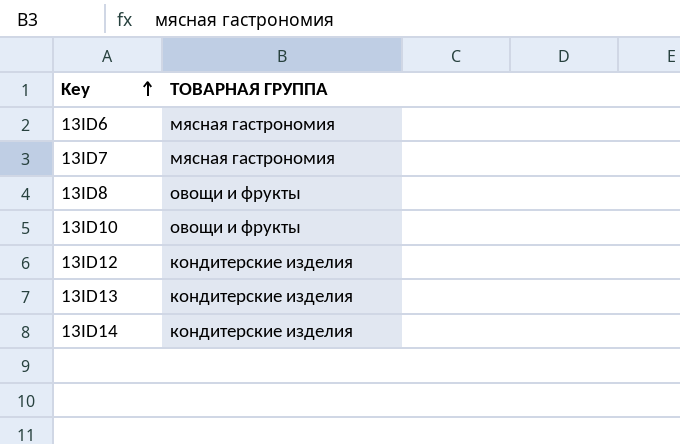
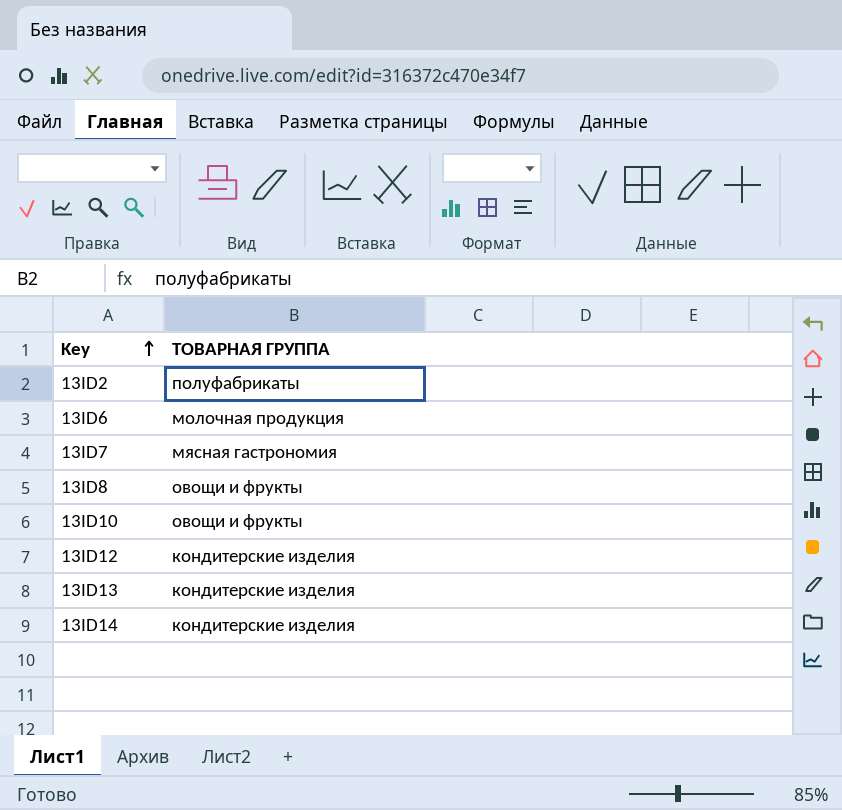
row 13ID2: none -> полуфабрикаты
13ID6 | ТОВАРНАЯ ГРУППА: мясная гастрономия -> молочная продукция

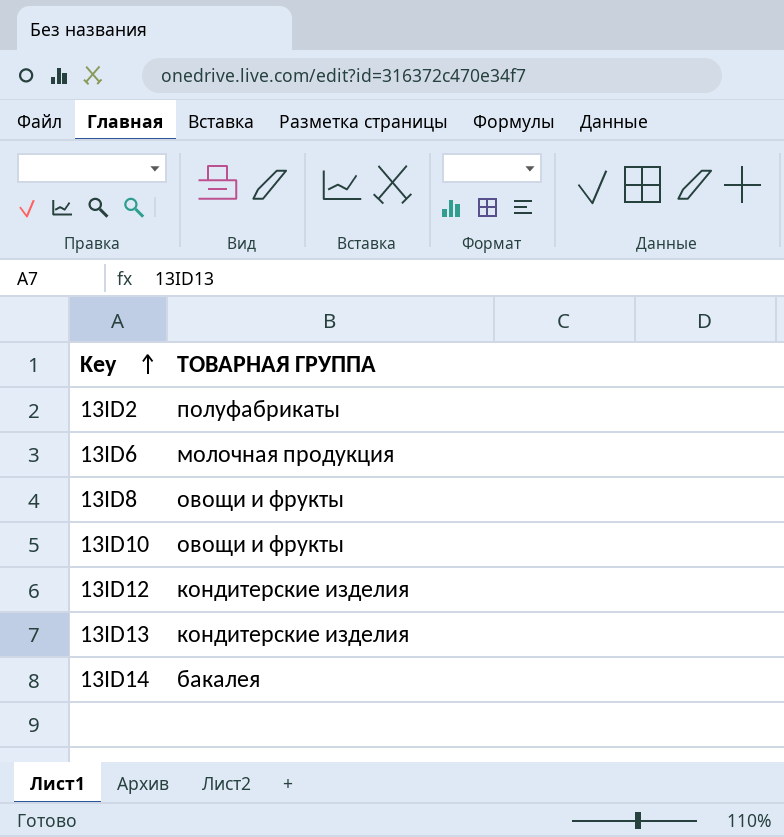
row 13ID7: мясная гастрономия -> none
13ID14 | ТОВАРНАЯ ГРУППА: кондитерские изделия -> бакалея

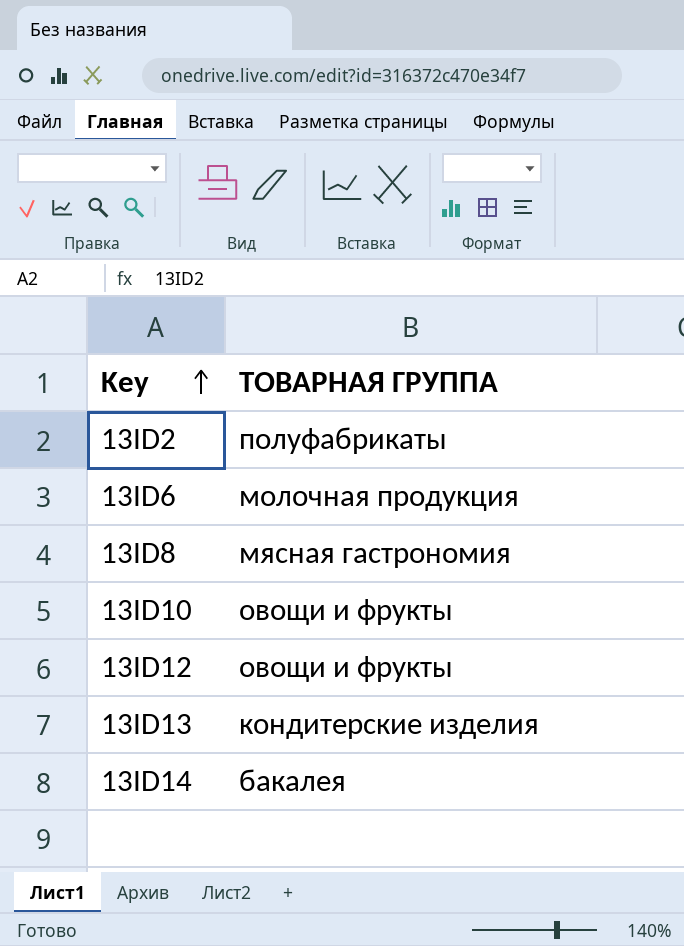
13ID8 | ТОВАРНАЯ ГРУППА: овощи и фрукты -> мясная гастрономия
13ID12 | ТОВАРНАЯ ГРУППА: кондитерские изделия -> овощи и фрукты

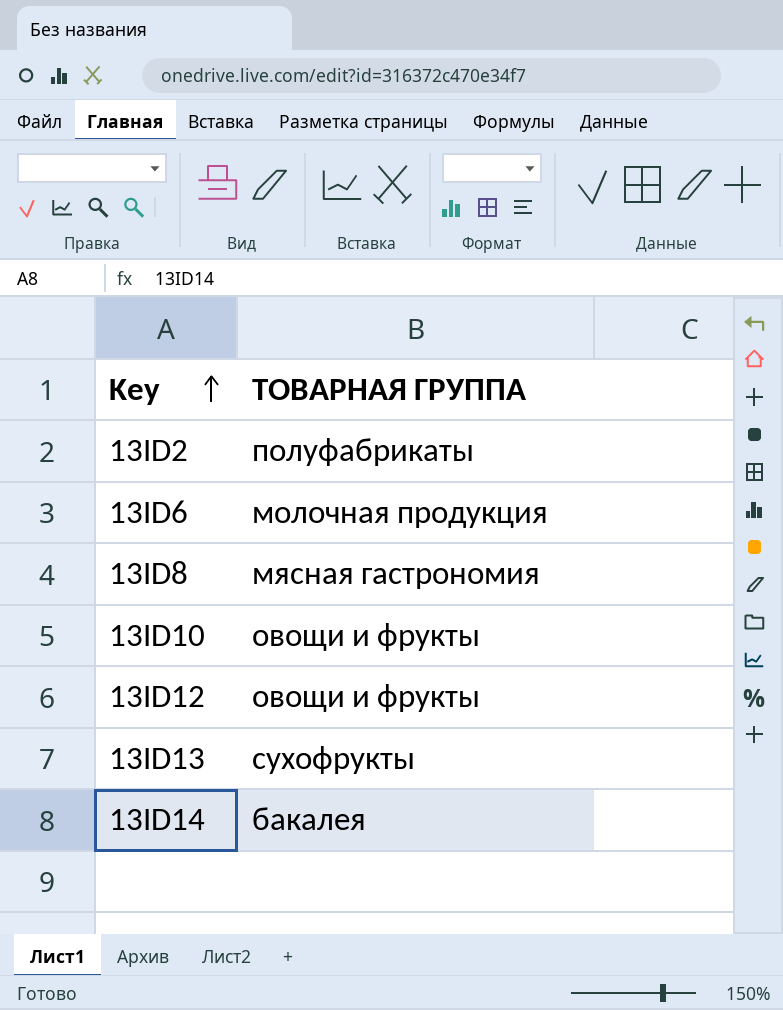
13ID13 | ТОВАРНАЯ ГРУППА: кондитерские изделия -> сухофрукты

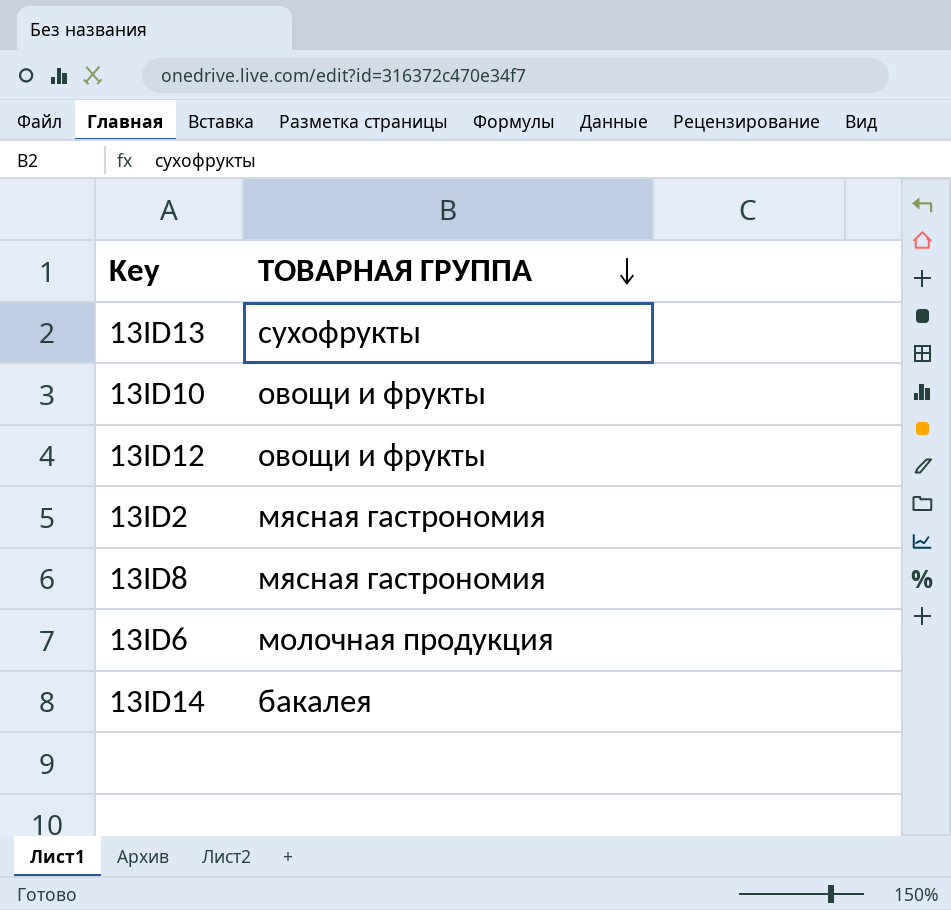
row order: Key ascending -> ТОВАРНАЯ ГРУППА descending
13ID2 | ТОВАРНАЯ ГРУППА: полуфабрикаты -> мясная гастрономия

